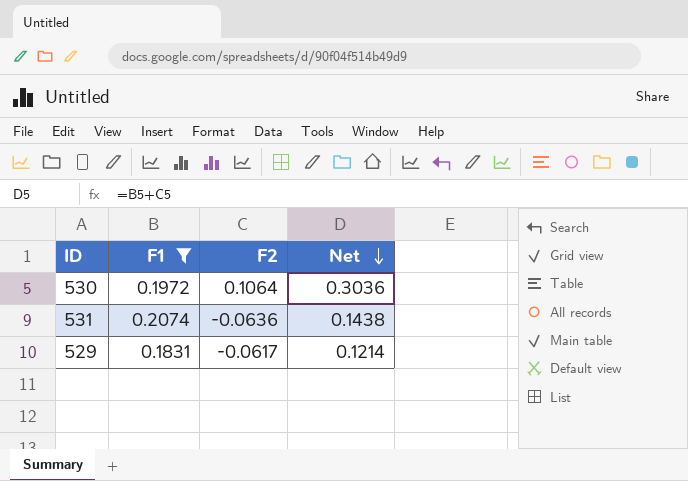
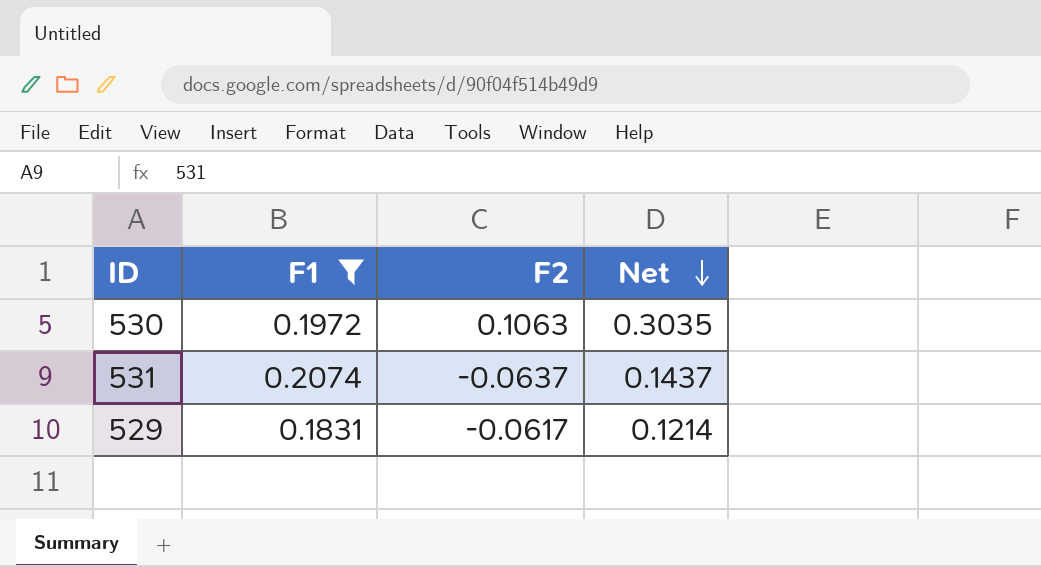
530 | F2: 0.1064 -> 0.1063
530 | Net: 0.3036 -> 0.3035
531 | F2: -0.0636 -> -0.0637
531 | Net: 0.1438 -> 0.1437

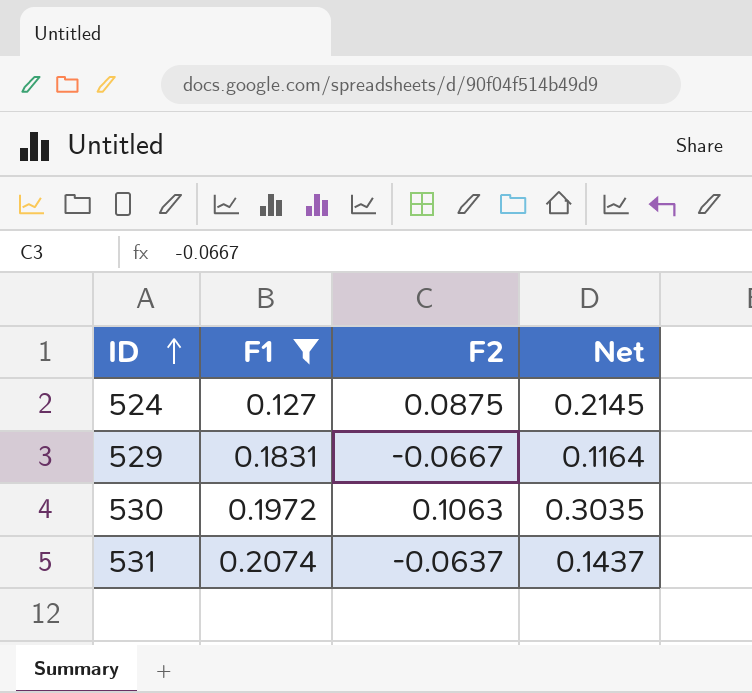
row order: Net descending -> ID ascending
row 524: none -> 0.127 | 0.0875 | 0.2145
529 | F2: -0.0617 -> -0.0667
529 | Net: 0.1214 -> 0.1164

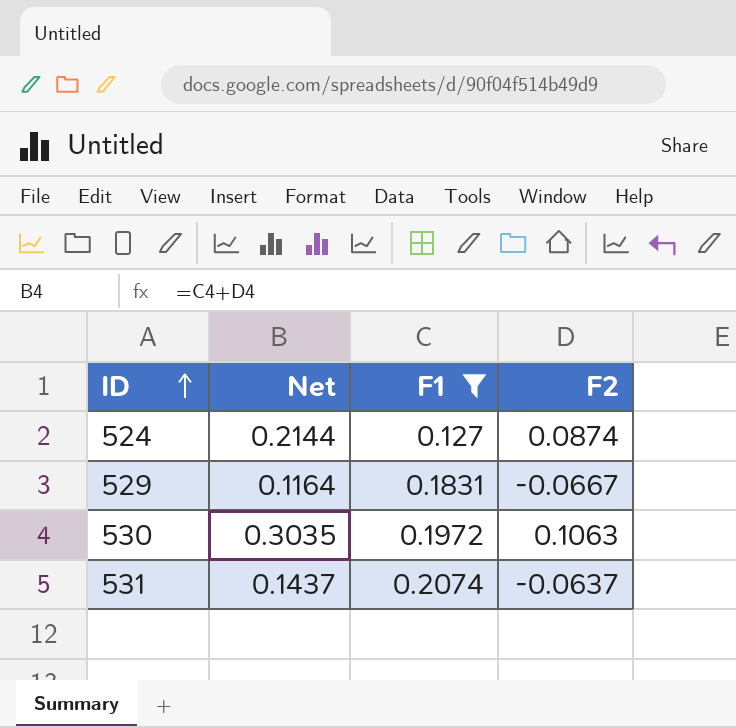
column Net | position: 4 -> 2
524 | Net: 0.2145 -> 0.2144
524 | F2: 0.0875 -> 0.0874

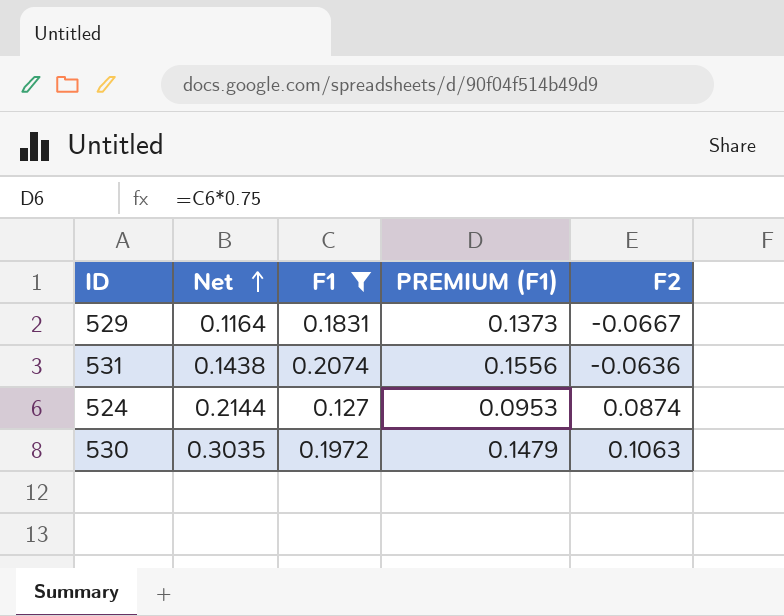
row order: ID ascending -> Net ascending
column PREMIUM (F1) | formula: none -> [F1] * 0.75
531 | Net: 0.1437 -> 0.1438
531 | F2: -0.0637 -> -0.0636

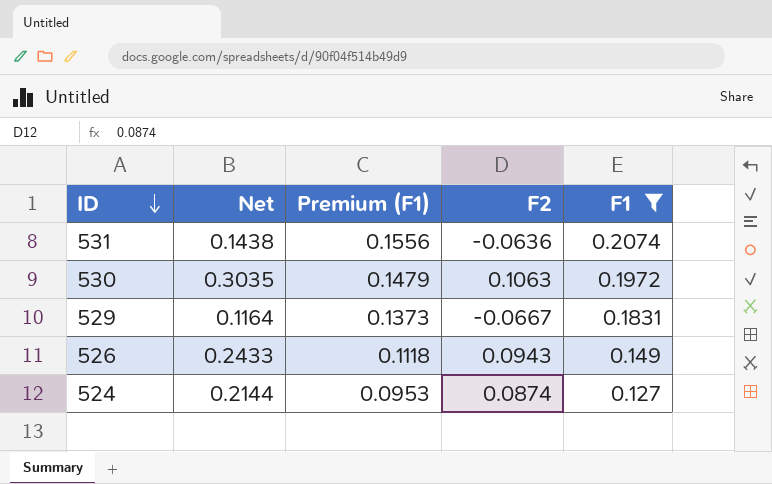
row order: Net ascending -> ID descending
column name: PREMIUM (F1) -> Premium (F1)
column F1 | position: 3 -> 5
row 526: none -> 0.2433 | 0.1118 | 0.0943 | 0.149

